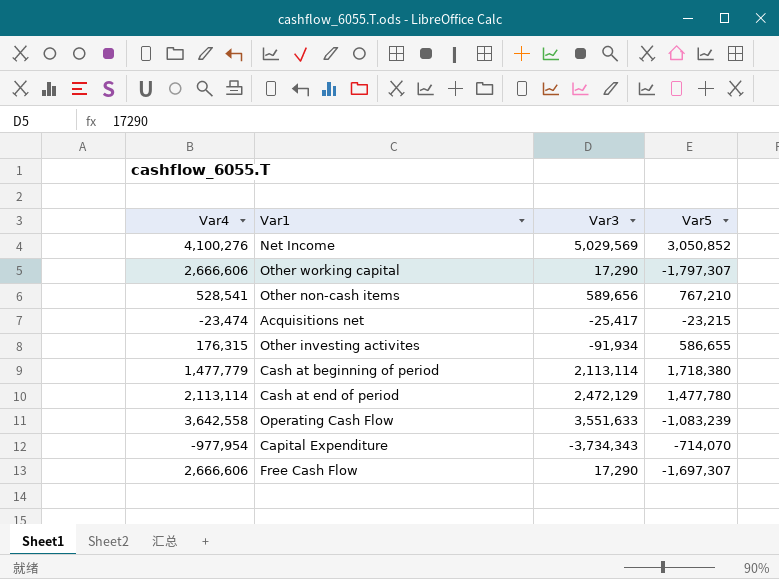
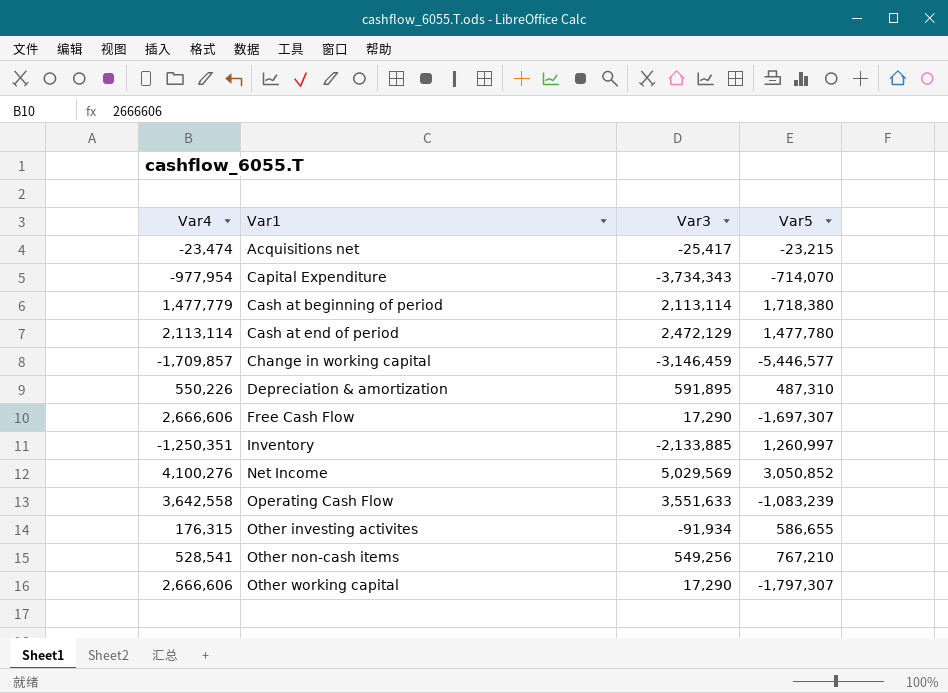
row order: none -> Var1 ascending
row Change in working capital: none -> -1,709,857 | -3,146,459 | -5,446,577
row Depreciation & amortization: none -> 550,226 | 591,895 | 487,310
row Inventory: none -> -1,250,351 | -2,133,885 | 1,260,997
Other non-cash items | Var3: 589,656 -> 549,256

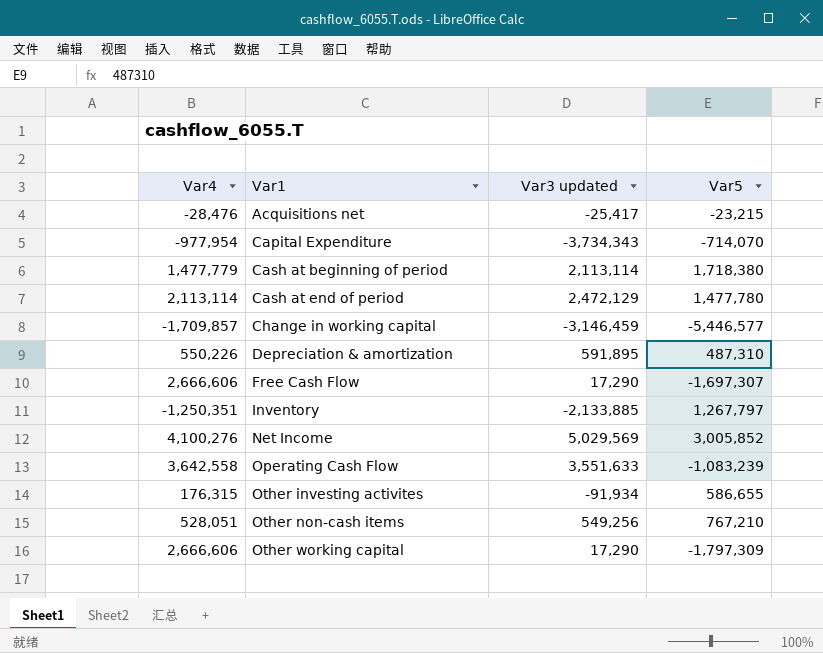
column name: Var3 -> Var3 updated
Acquisitions net | Var4: -23,474 -> -28,476
Inventory | Var5: 1,260,997 -> 1,267,797
Net Income | Var5: 3,050,852 -> 3,005,852
Other non-cash items | Var4: 528,541 -> 528,051
Other working capital | Var5: -1,797,307 -> -1,797,309

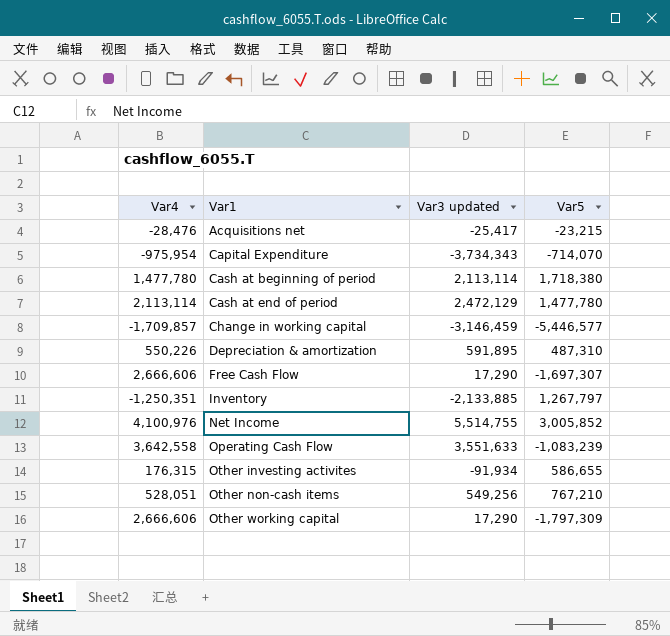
Capital Expenditure | Var4: -977,954 -> -975,954
Cash at beginning of period | Var4: 1,477,779 -> 1,477,780
Net Income | Var4: 4,100,276 -> 4,100,976
Net Income | Var3 updated: 5,029,569 -> 5,514,755

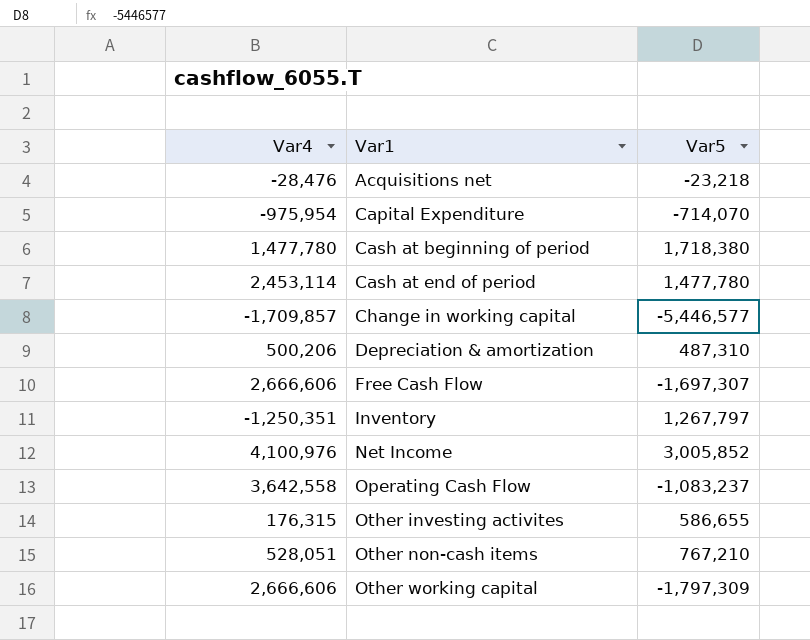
column Var3 updated | position: 3 -> none
Acquisitions net | Var5: -23,215 -> -23,218
Cash at end of period | Var4: 2,113,114 -> 2,453,114
Depreciation & amortization | Var4: 550,226 -> 500,206
Operating Cash Flow | Var5: -1,083,239 -> -1,083,237

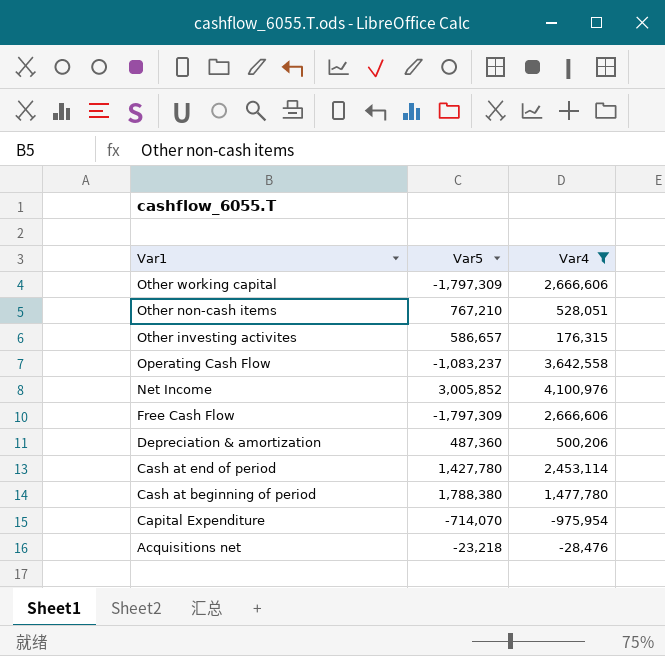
filter: none -> Var4 >= -975,954
row order: Var1 ascending -> Var1 descending
column Var4 | position: 1 -> 3
Other investing activites | Var5: 586,655 -> 586,657
Free Cash Flow | Var5: -1,697,307 -> -1,797,309
Depreciation & amortization | Var5: 487,310 -> 487,360
Cash at end of period | Var5: 1,477,780 -> 1,427,780
Cash at beginning of period | Var5: 1,718,380 -> 1,788,380

